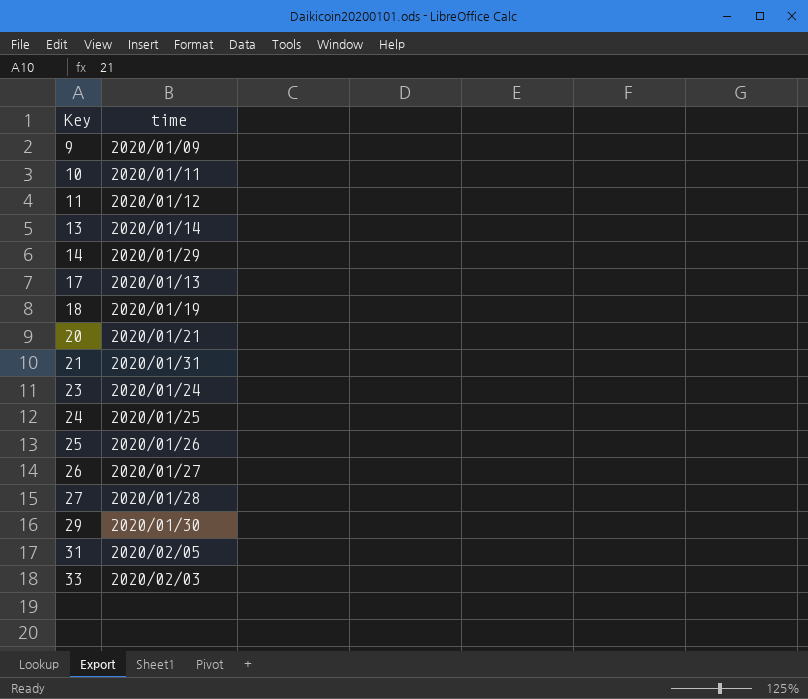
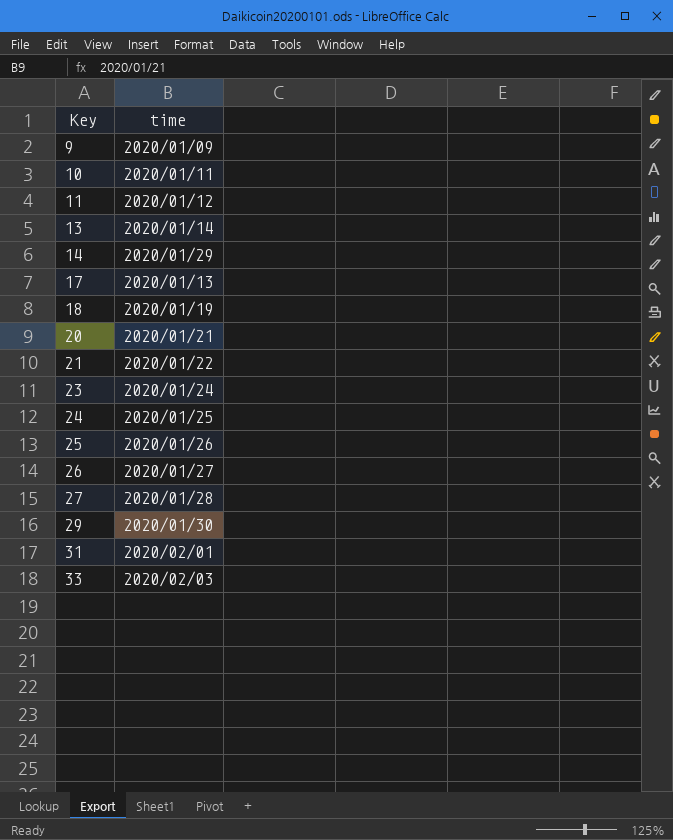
21 | time: 2020/01/31 -> 2020/01/22
31 | time: 2020/02/05 -> 2020/02/01

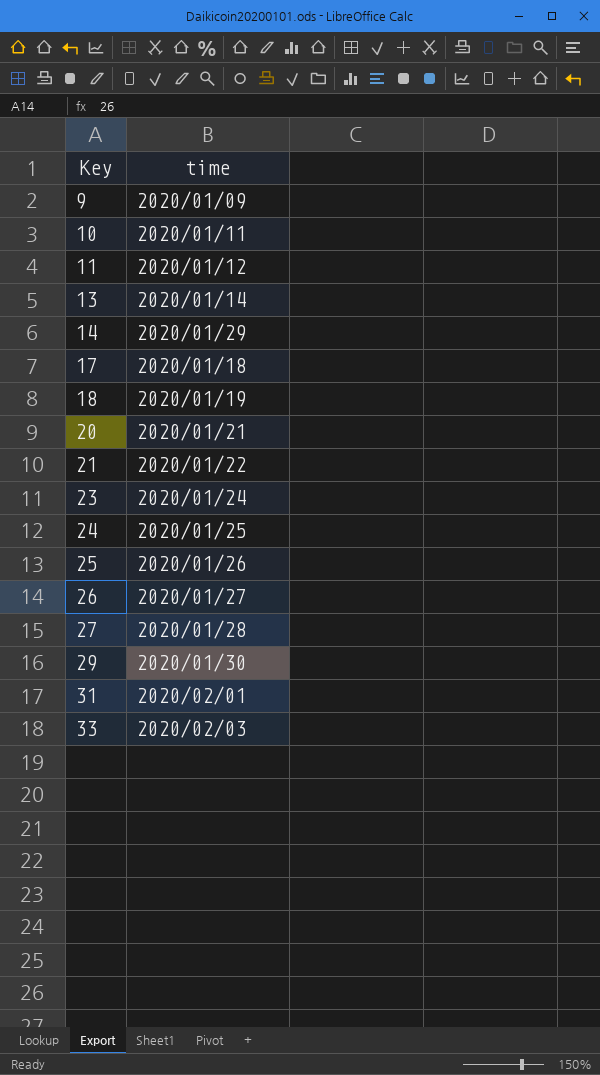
17 | time: 2020/01/13 -> 2020/01/18

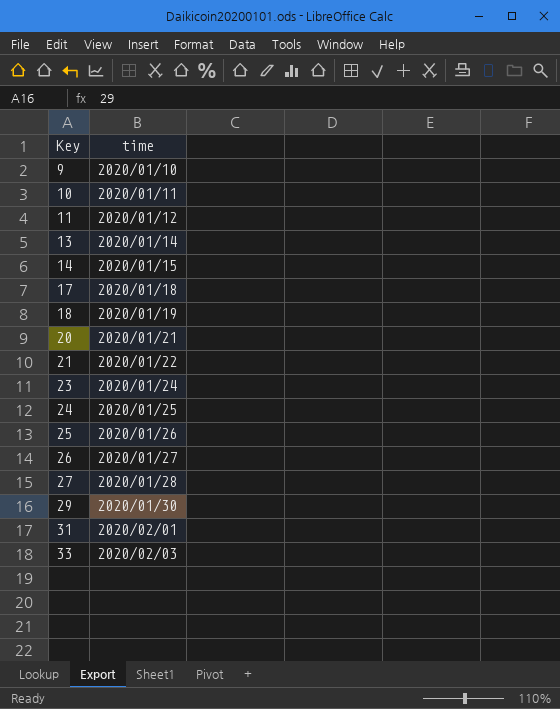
9 | time: 2020/01/09 -> 2020/01/10
14 | time: 2020/01/29 -> 2020/01/15

